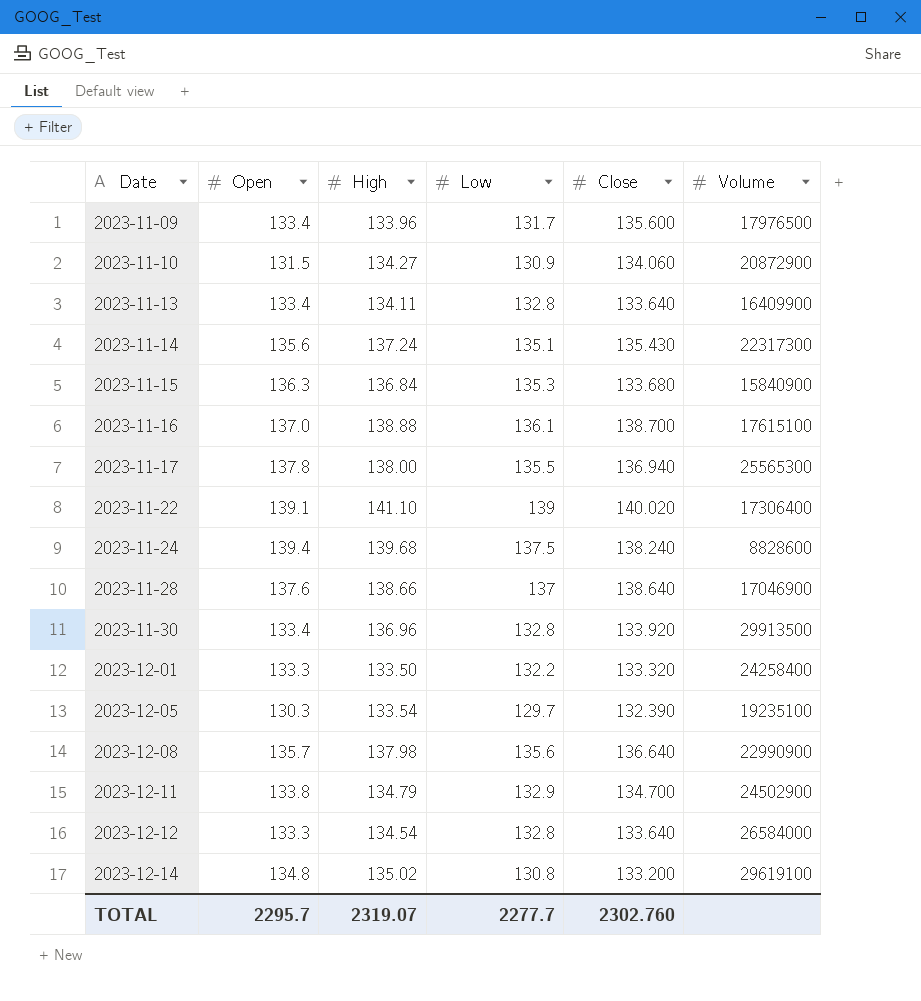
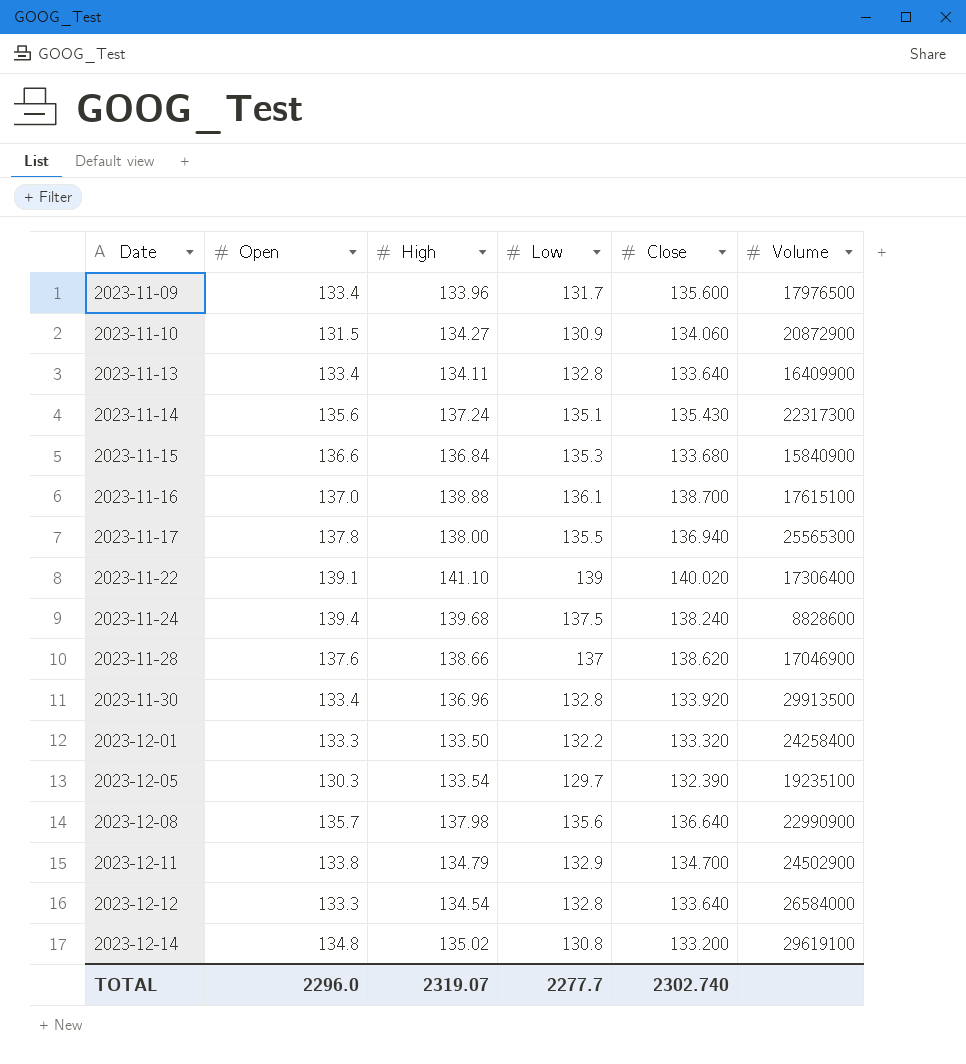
2023-11-15 | Open: 136.3 -> 136.6
2023-11-28 | Close: 138.640 -> 138.620
TOTAL | Open: 2295.7 -> 2296.0
TOTAL | Close: 2302.760 -> 2302.740

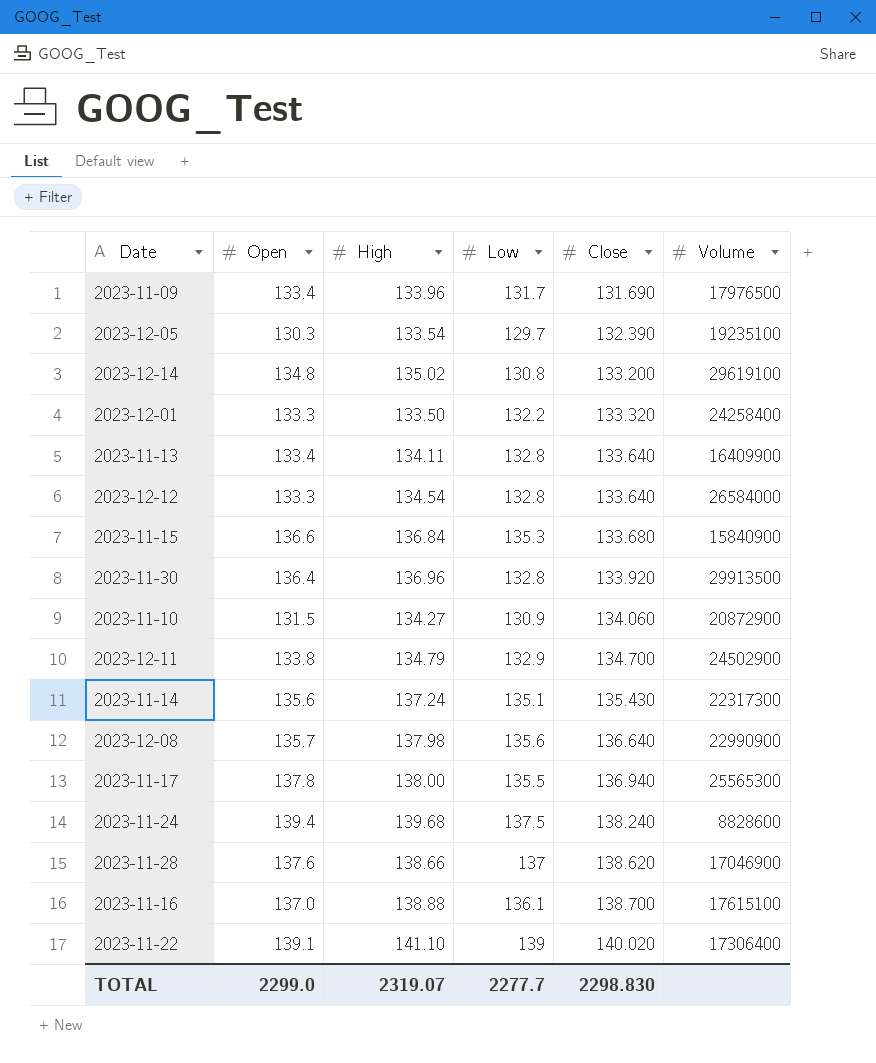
row order: Date ascending -> Close ascending
2023-11-09 | Close: 135.600 -> 131.690
2023-11-30 | Open: 133.4 -> 136.4
TOTAL | Open: 2296.0 -> 2299.0
TOTAL | Close: 2302.740 -> 2298.830

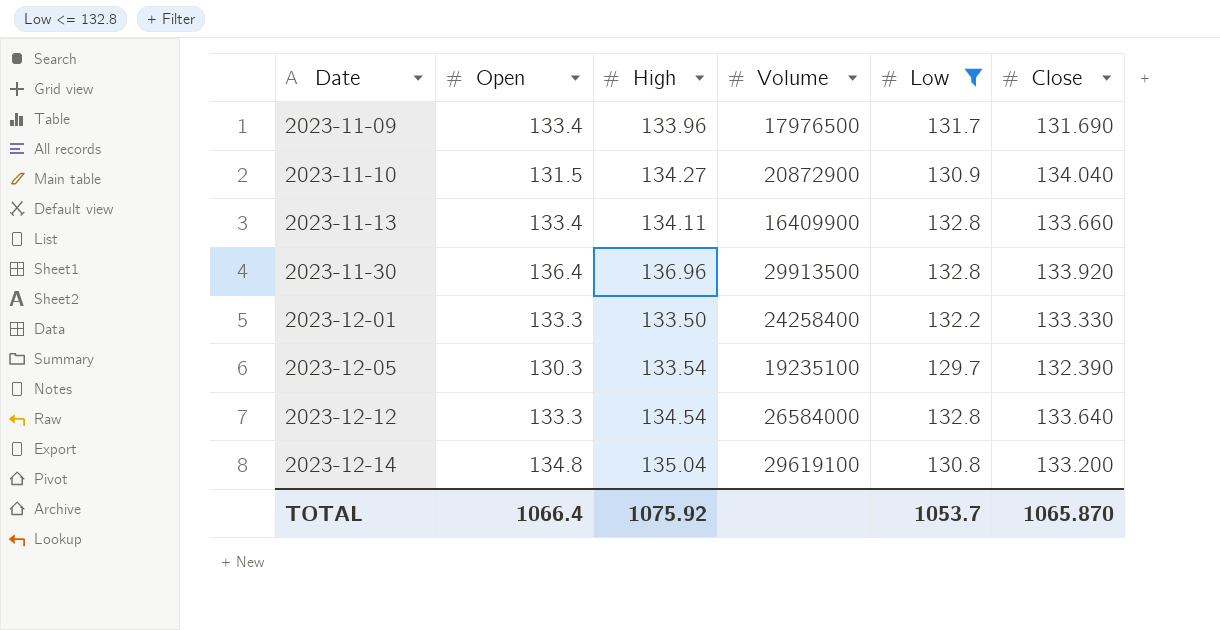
filter: none -> Low <= 132.8
row order: Close ascending -> Date ascending
column Volume | position: 6 -> 4
2023-11-10 | Close: 134.060 -> 134.040
2023-11-13 | Close: 133.640 -> 133.660
2023-12-01 | Close: 133.320 -> 133.330
2023-12-14 | High: 135.02 -> 135.04
TOTAL | Open: 2299.0 -> 1066.4
TOTAL | High: 2319.07 -> 1075.92
TOTAL | Low: 2277.7 -> 1053.7
TOTAL | Close: 2298.830 -> 1065.870

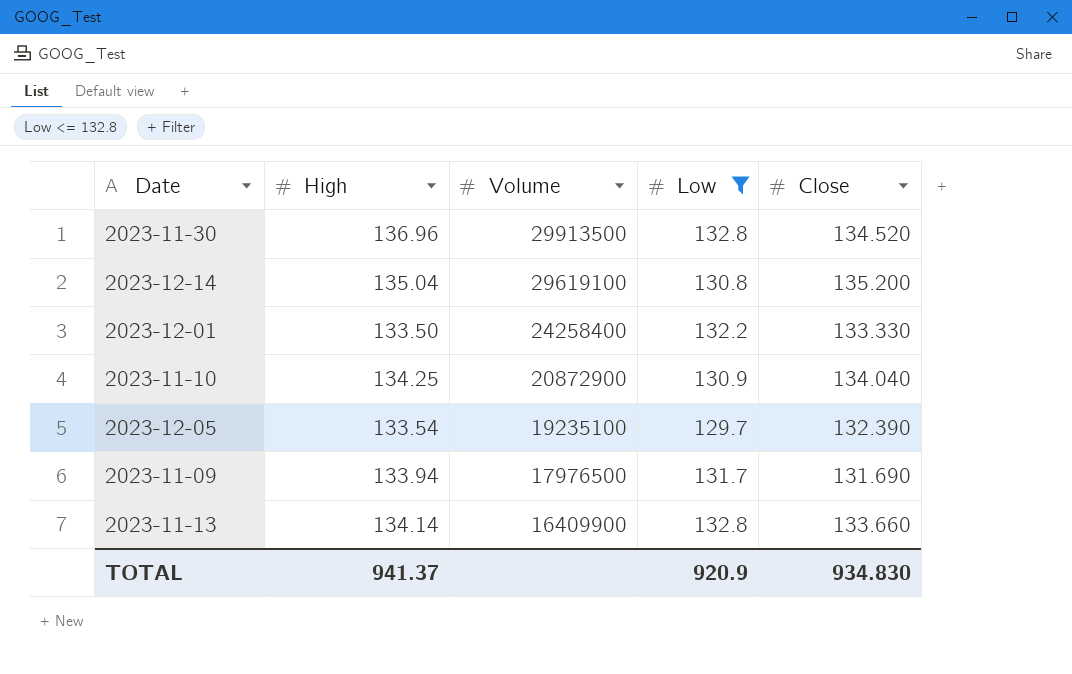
row order: Date ascending -> Volume descending
column Open | position: 2 -> none
row 2023-12-12: 133.3 | 134.54 | 26584000 | 132.8 | 133.640 -> none
2023-11-30 | Close: 133.920 -> 134.520
2023-12-14 | Close: 133.200 -> 135.200
2023-11-10 | High: 134.27 -> 134.25
2023-11-09 | High: 133.96 -> 133.94
2023-11-13 | High: 134.11 -> 134.14
TOTAL | High: 1075.92 -> 941.37
TOTAL | Low: 1053.7 -> 920.9
TOTAL | Close: 1065.870 -> 934.830

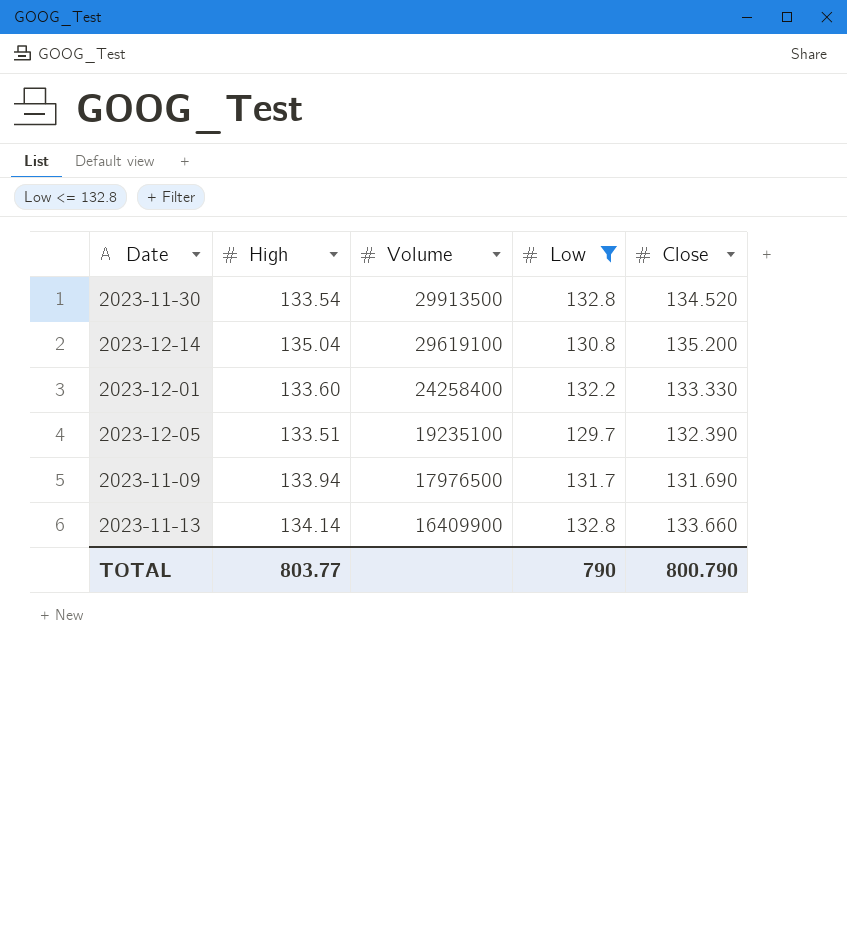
row 2023-11-10: 134.25 | 20872900 | 130.9 | 134.040 -> none
2023-11-30 | High: 136.96 -> 133.54
2023-12-01 | High: 133.50 -> 133.60
2023-12-05 | High: 133.54 -> 133.51
TOTAL | High: 941.37 -> 803.77
TOTAL | Low: 920.9 -> 790
TOTAL | Close: 934.830 -> 800.790

